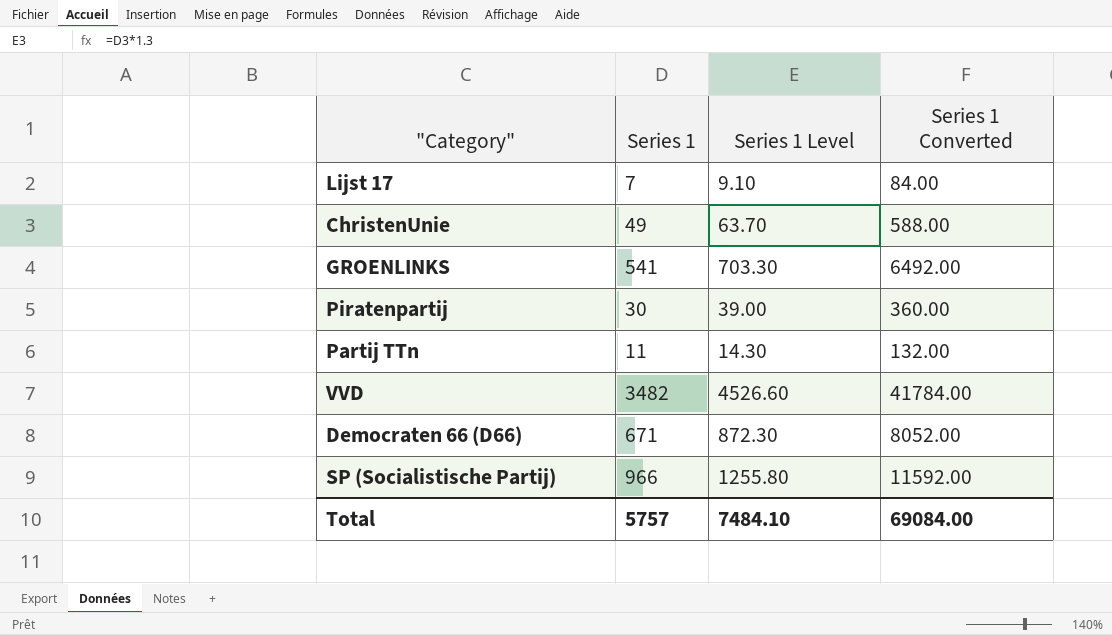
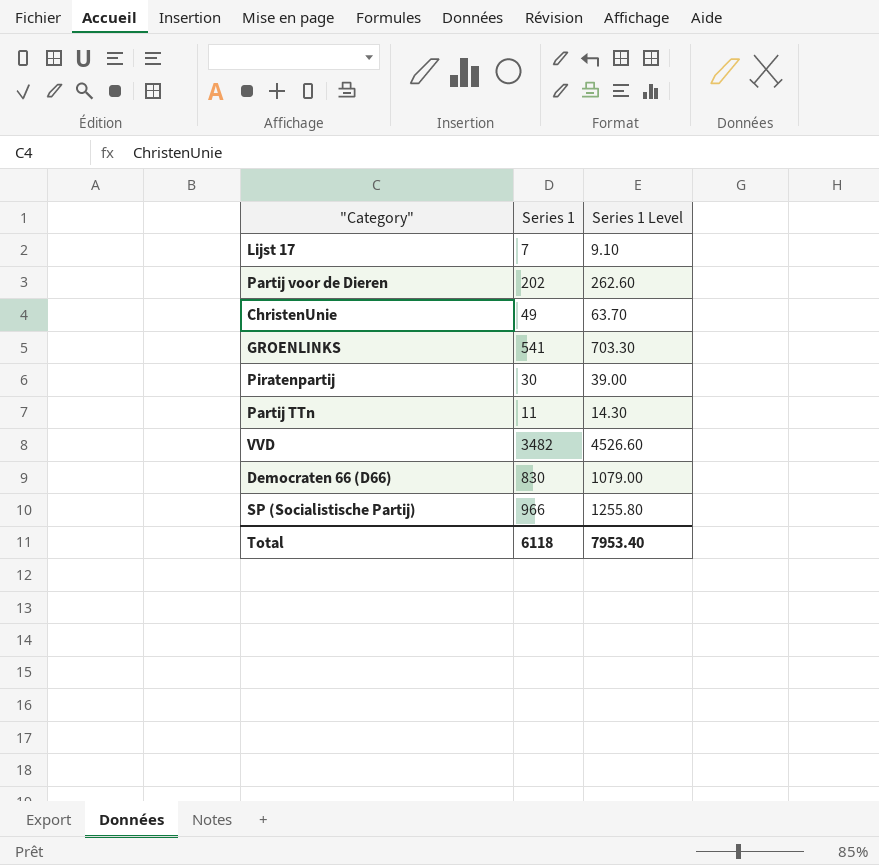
column Series 1 Converted | formula: [Series 1] * 12 -> none
row Partij voor de Dieren: none -> 202 | 262.60
Democraten 66 (D66) | Series 1: 671 -> 830
Democraten 66 (D66) | Series 1 Level: 872.30 -> 1079.00
Total | Series 1: 5757 -> 6118
Total | Series 1 Level: 7484.10 -> 7953.40

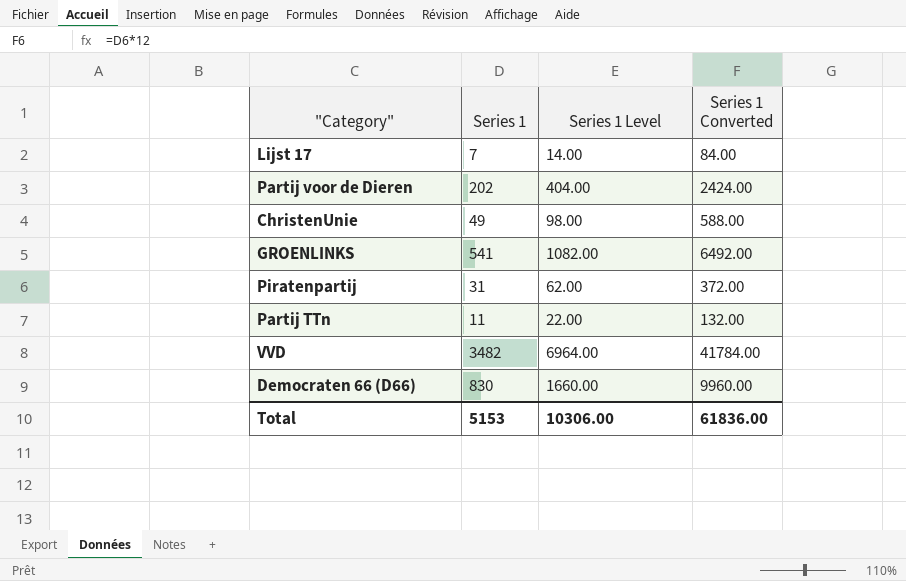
column Series 1 Level | formula: [Series 1] * 1.3 -> [Series 1] * 2
column Series 1 Converted | formula: none -> [Series 1] * 12
row SP (Socialistische Partij): 966 | 1255.80 -> none
Piratenpartij | Series 1: 30 -> 31
Total | Series 1: 6118 -> 5153
Total | Series 1 Level: 7953.40 -> 10306.00

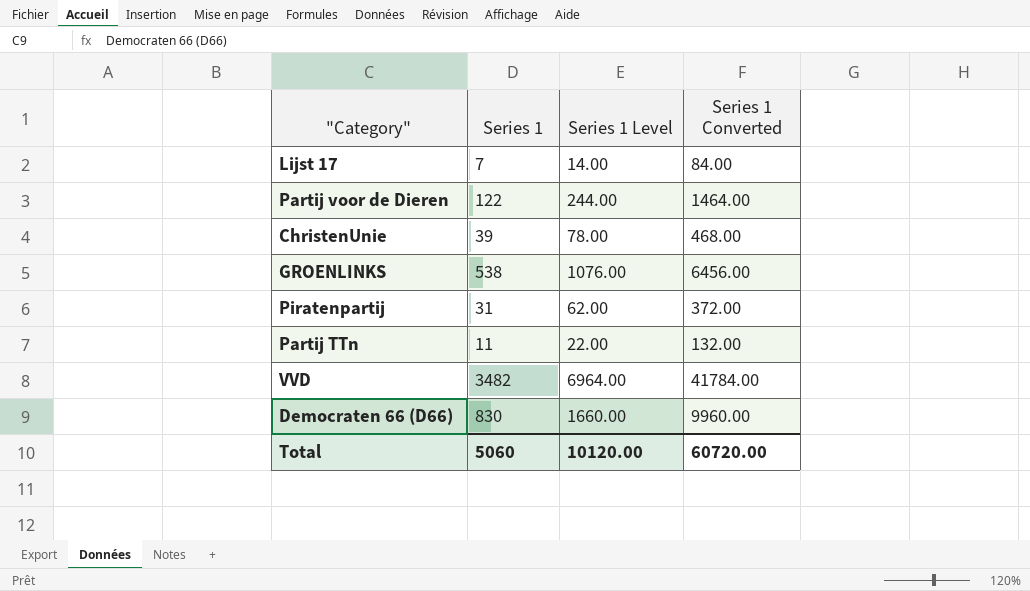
Partij voor de Dieren | Series 1: 202 -> 122
Partij voor de Dieren | Series 1 Level: 404.00 -> 244.00
Partij voor de Dieren | Series 1 Converted: 2424.00 -> 1464.00
ChristenUnie | Series 1: 49 -> 39
ChristenUnie | Series 1 Level: 98.00 -> 78.00
ChristenUnie | Series 1 Converted: 588.00 -> 468.00
GROENLINKS | Series 1: 541 -> 538
GROENLINKS | Series 1 Level: 1082.00 -> 1076.00
GROENLINKS | Series 1 Converted: 6492.00 -> 6456.00
Total | Series 1: 5153 -> 5060
Total | Series 1 Level: 10306.00 -> 10120.00
Total | Series 1 Converted: 61836.00 -> 60720.00

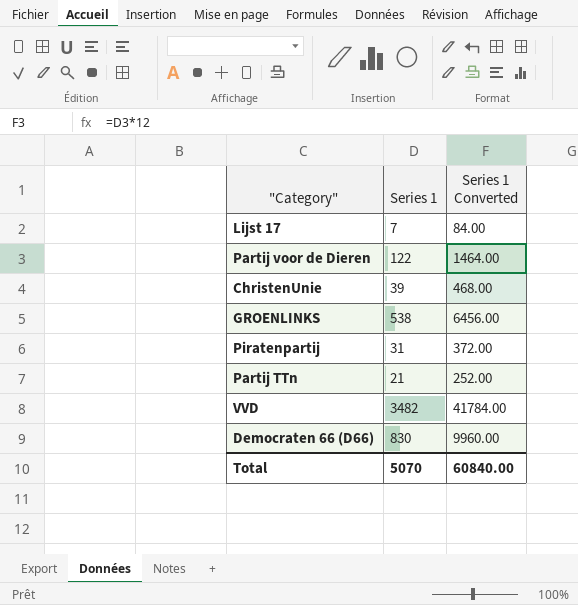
column Series 1 Level | formula: [Series 1] * 2 -> none
Partij TTn | Series 1: 11 -> 21
Partij TTn | Series 1 Converted: 132.00 -> 252.00
Total | Series 1: 5060 -> 5070
Total | Series 1 Converted: 60720.00 -> 60840.00

